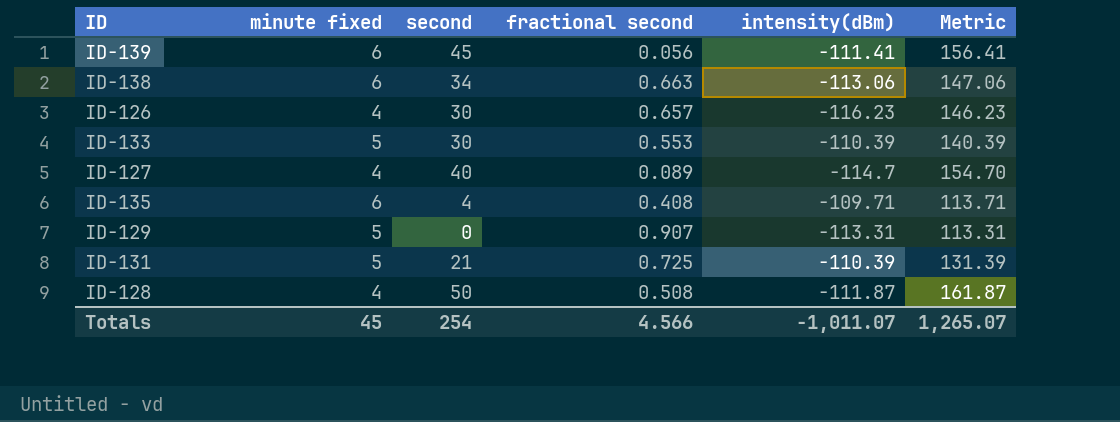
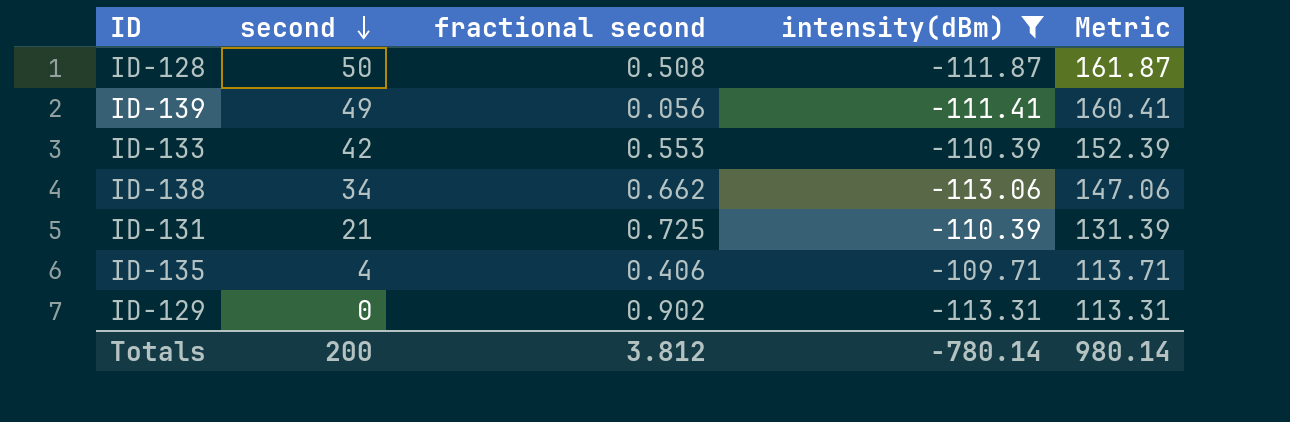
filter: none -> intensity(dBm) >= -113.31
row order: none -> second descending
column minute fixed | position: 2 -> none
ID-139 | second: 45 -> 49
ID-139 | Metric: 156.41 -> 160.41
ID-133 | second: 30 -> 42
ID-133 | Metric: 140.39 -> 152.39
ID-138 | fractional second: 0.663 -> 0.662
ID-135 | fractional second: 0.408 -> 0.406
ID-129 | fractional second: 0.907 -> 0.902
Totals | second: 254 -> 200
Totals | fractional second: 4.566 -> 3.812
Totals | intensity(dBm): -1,011.07 -> -780.14
Totals | Metric: 1,265.07 -> 980.14

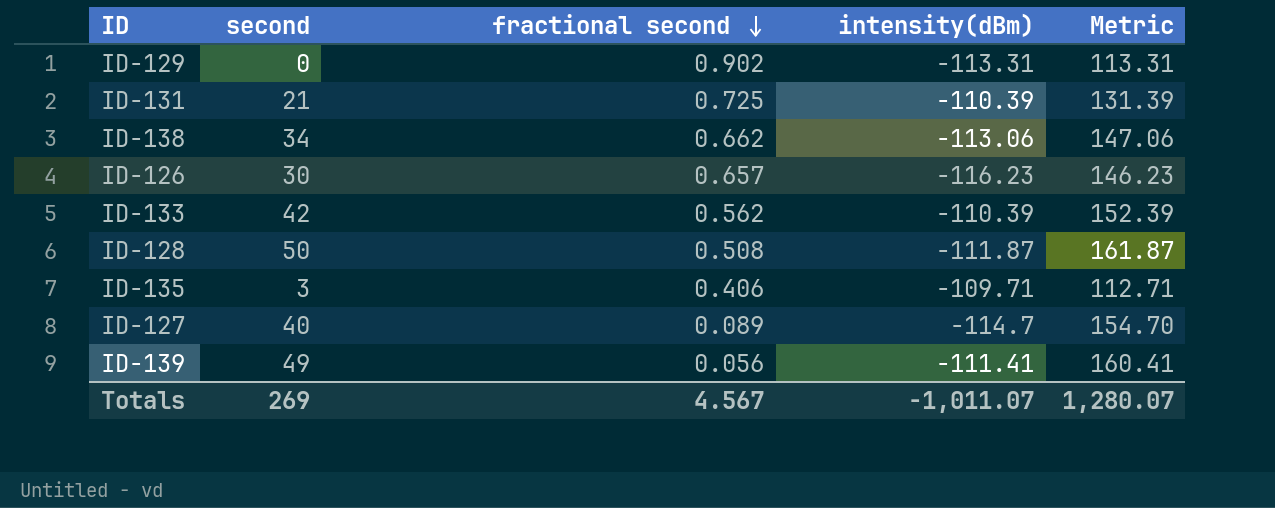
filter: intensity(dBm) >= -113.31 -> none
row order: second descending -> fractional second descending
ID-133 | fractional second: 0.553 -> 0.562
ID-135 | second: 4 -> 3
ID-135 | Metric: 113.71 -> 112.71
Totals | second: 200 -> 269
Totals | fractional second: 3.812 -> 4.567
Totals | intensity(dBm): -780.14 -> -1,011.07
Totals | Metric: 980.14 -> 1,280.07

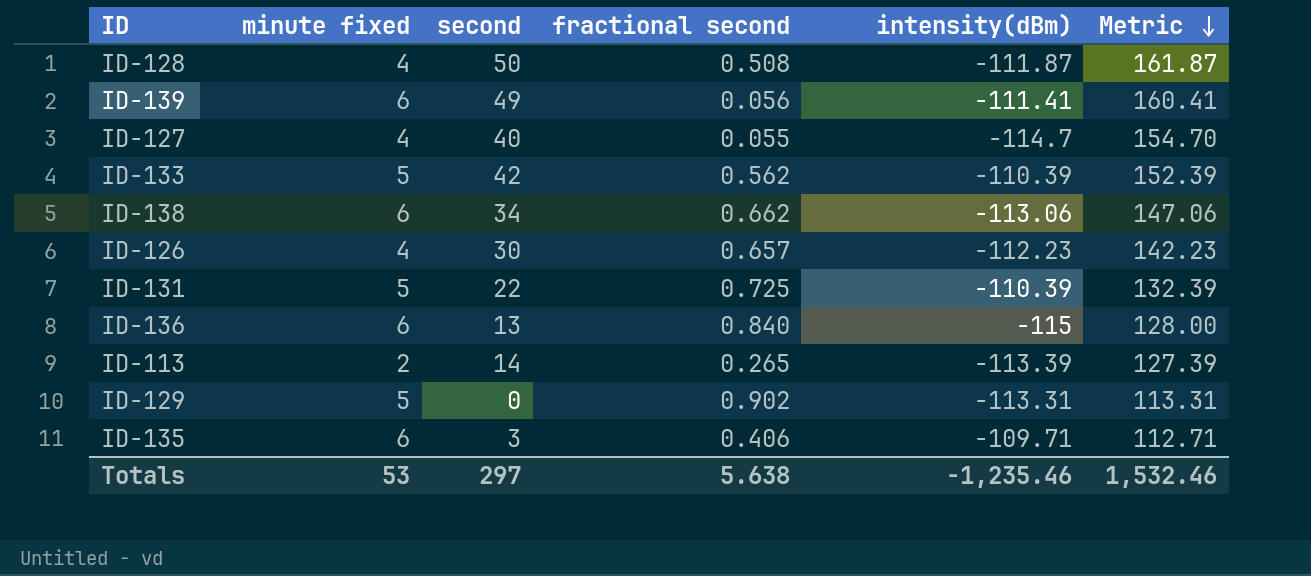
row order: fractional second descending -> Metric descending
column minute fixed | position: none -> 2
ID-127 | fractional second: 0.089 -> 0.055
ID-126 | intensity(dBm): -116.23 -> -112.23
ID-126 | Metric: 146.23 -> 142.23
ID-131 | second: 21 -> 22
ID-131 | Metric: 131.39 -> 132.39
row ID-136: none -> 6 | 13 | 0.840 | -115 | 128.00
row ID-113: none -> 2 | 14 | 0.265 | -113.39 | 127.39
Totals | second: 269 -> 297
Totals | fractional second: 4.567 -> 5.638
Totals | intensity(dBm): -1,011.07 -> -1,235.46
Totals | Metric: 1,280.07 -> 1,532.46

